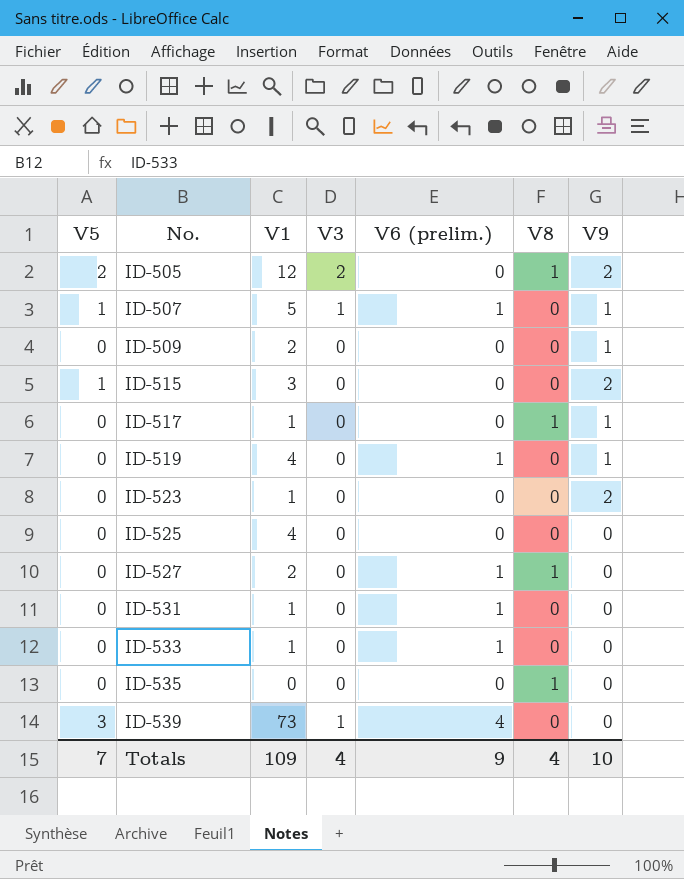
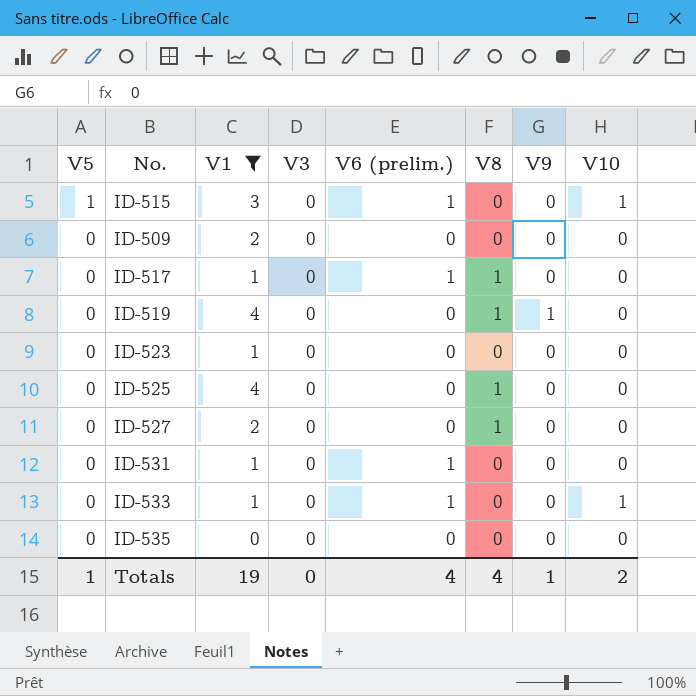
filter: none -> V1 <= 4
row order: No. ascending -> V5 descending
column V10 | position: none -> 8
ID-515 | V6 (prelim.): 0 -> 1
ID-515 | V9: 2 -> 0
ID-509 | V9: 1 -> 0
ID-517 | V6 (prelim.): 0 -> 1
ID-517 | V9: 1 -> 0
ID-519 | V6 (prelim.): 1 -> 0
ID-519 | V8: 0 -> 1
ID-523 | V9: 2 -> 0
ID-525 | V8: 0 -> 1
ID-527 | V6 (prelim.): 1 -> 0
ID-535 | V8: 1 -> 0
Totals | V5: 7 -> 1
Totals | V1: 109 -> 19
Totals | V3: 4 -> 0
Totals | V6 (prelim.): 9 -> 4
Totals | V9: 10 -> 1

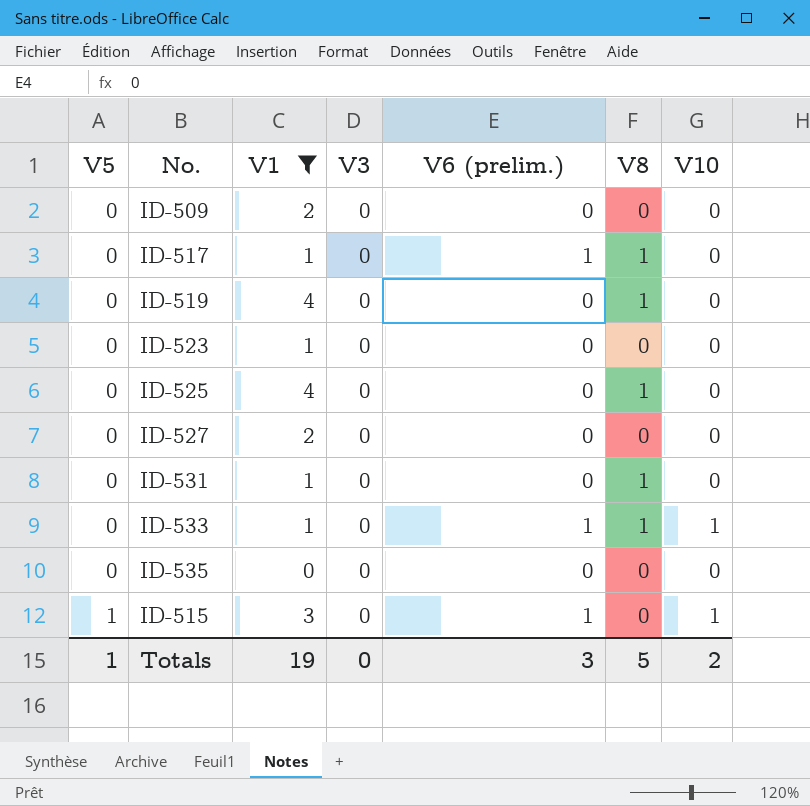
row order: V5 descending -> V5 ascending
column V9 | position: 7 -> none
ID-527 | V8: 1 -> 0
ID-531 | V6 (prelim.): 1 -> 0
ID-531 | V8: 0 -> 1
ID-533 | V8: 0 -> 1
Totals | V6 (prelim.): 4 -> 3
Totals | V8: 4 -> 5

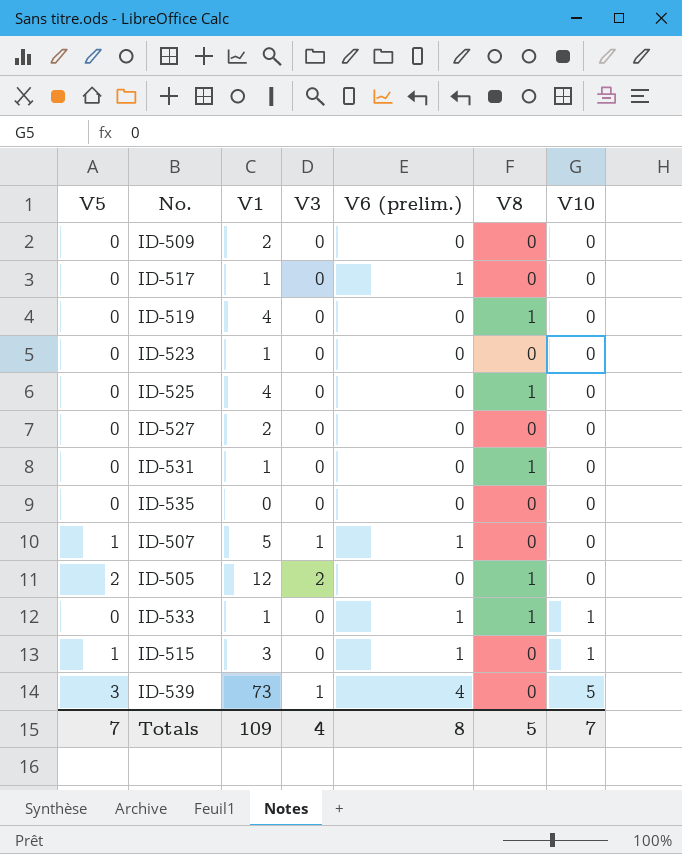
filter: V1 <= 4 -> none
row order: V5 ascending -> V10 ascending
ID-517 | V8: 1 -> 0
Totals | V5: 1 -> 7
Totals | V1: 19 -> 109
Totals | V3: 0 -> 4
Totals | V6 (prelim.): 3 -> 8
Totals | V10: 2 -> 7

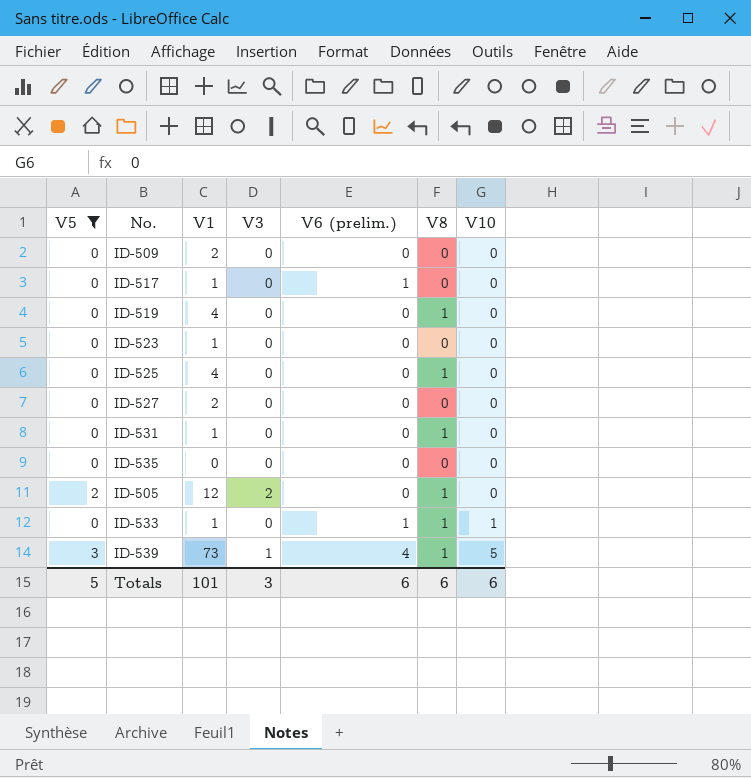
filter: none -> V5 != 1
ID-539 | V8: 0 -> 1
Totals | V5: 7 -> 5
Totals | V1: 109 -> 101
Totals | V3: 4 -> 3
Totals | V6 (prelim.): 8 -> 6
Totals | V8: 5 -> 6
Totals | V10: 7 -> 6

